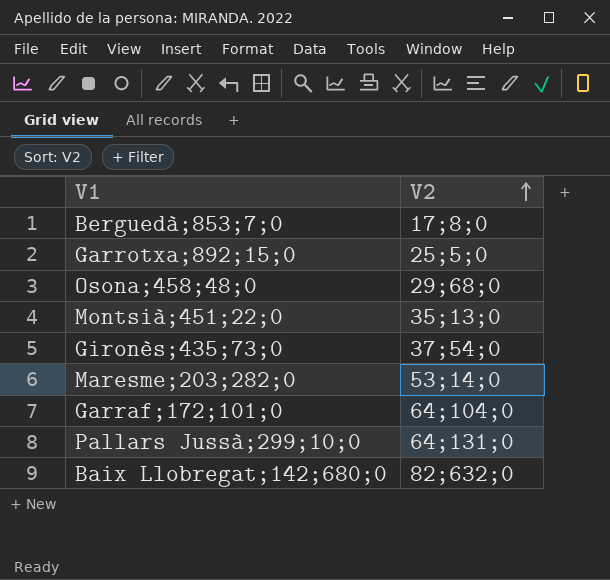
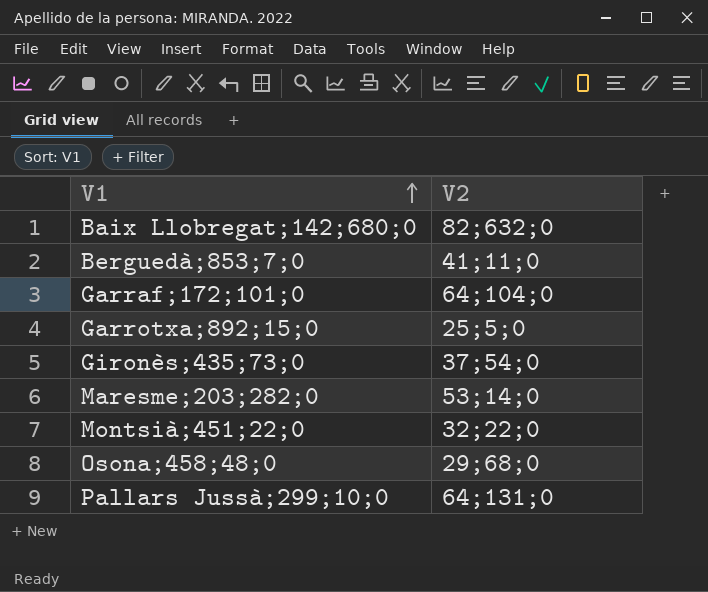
row order: V2 ascending -> V1 ascending
Berguedà;853;7;0 | V2: 17;8;0 -> 41;11;0
Montsià;451;22;0 | V2: 35;13;0 -> 32;22;0

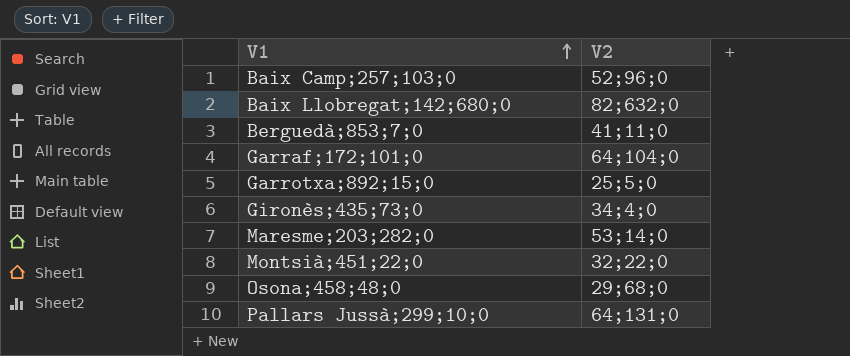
row Baix Camp;257;103;0: none -> 52;96;0
Gironès;435;73;0 | V2: 37;54;0 -> 34;4;0

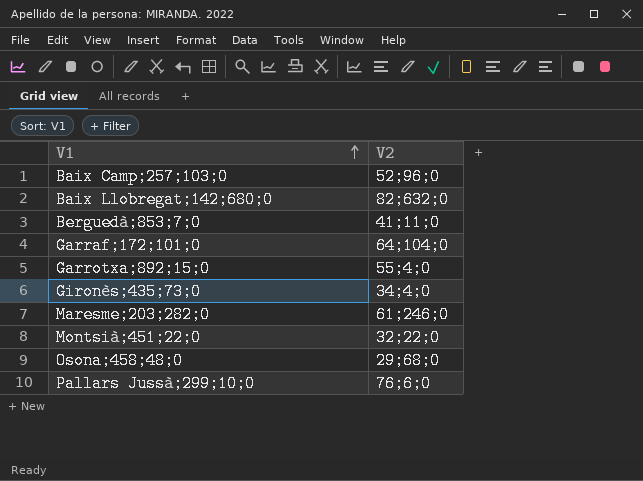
Garrotxa;892;15;0 | V2: 25;5;0 -> 55;4;0
Maresme;203;282;0 | V2: 53;14;0 -> 61;246;0
Pallars Jussà;299;10;0 | V2: 64;131;0 -> 76;6;0

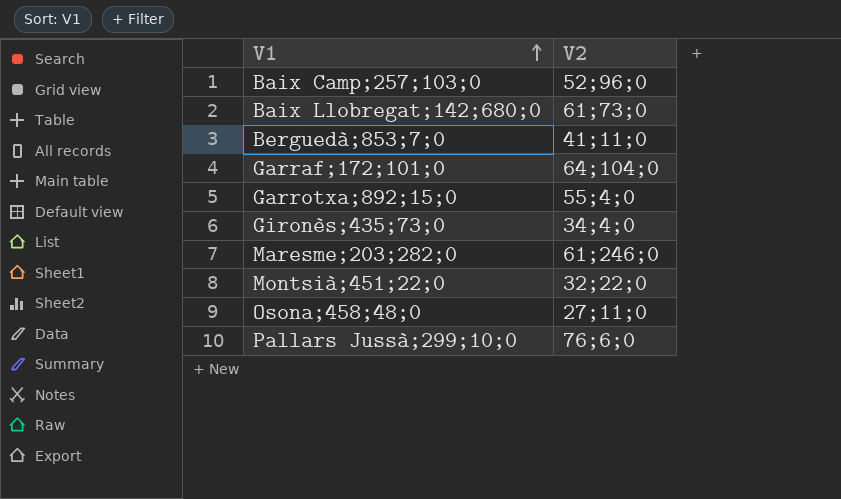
Baix Llobregat;142;680;0 | V2: 82;632;0 -> 61;73;0
Osona;458;48;0 | V2: 29;68;0 -> 27;11;0

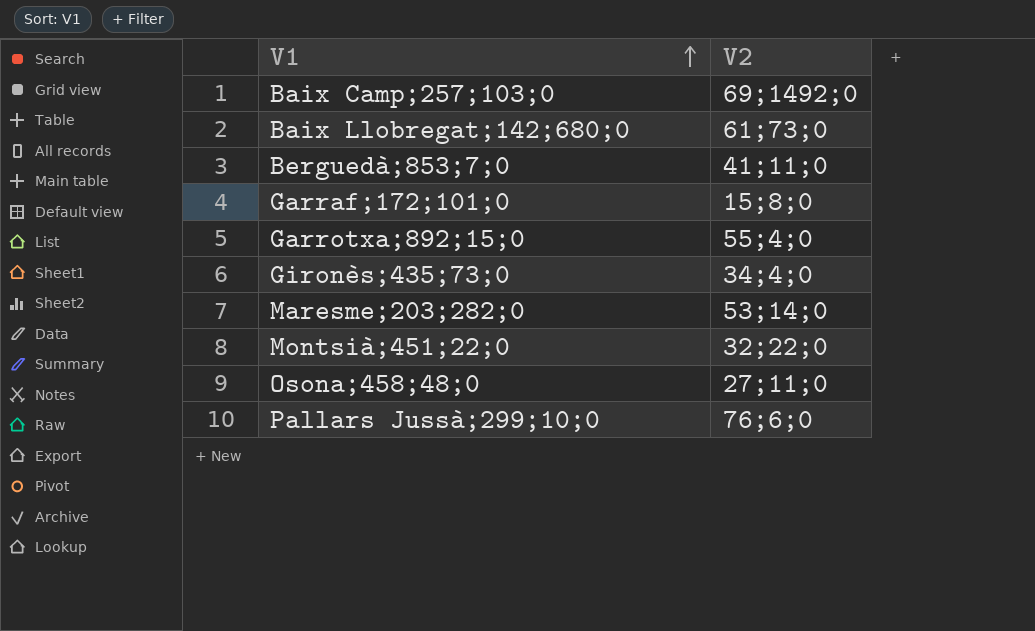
Baix Camp;257;103;0 | V2: 52;96;0 -> 69;1492;0
Garraf;172;101;0 | V2: 64;104;0 -> 15;8;0
Maresme;203;282;0 | V2: 61;246;0 -> 53;14;0

